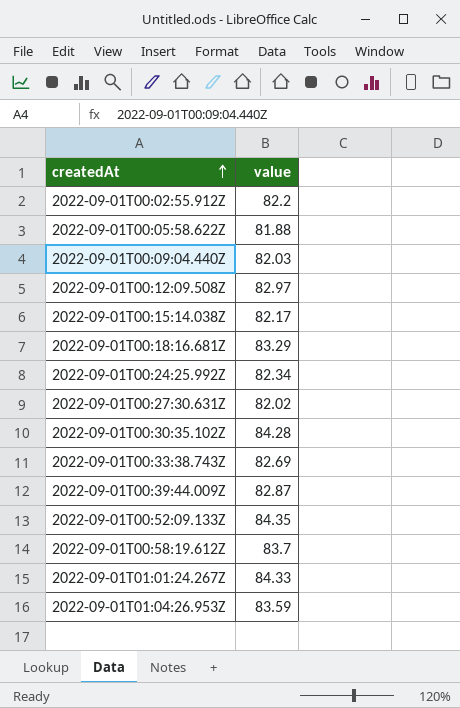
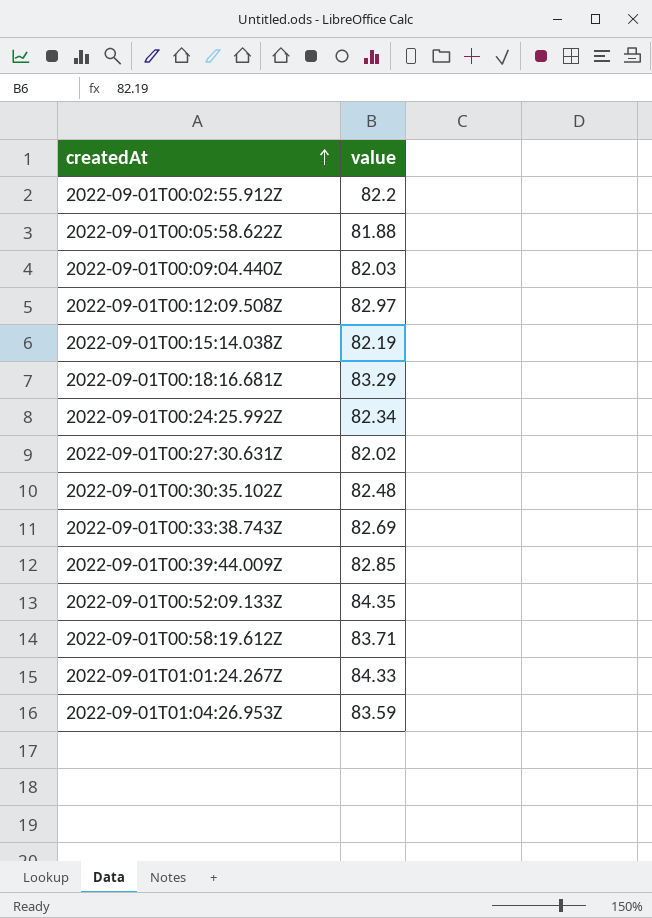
2022-09-01T00:15:14.038Z | value: 82.17 -> 82.19
2022-09-01T00:30:35.102Z | value: 84.28 -> 82.48
2022-09-01T00:39:44.009Z | value: 82.87 -> 82.85
2022-09-01T00:58:19.612Z | value: 83.7 -> 83.71

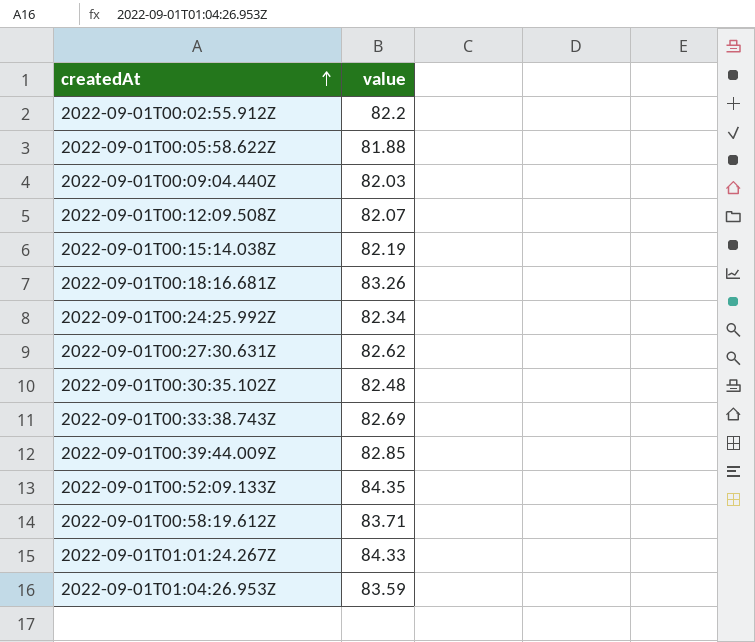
2022-09-01T00:12:09.508Z | value: 82.97 -> 82.07
2022-09-01T00:18:16.681Z | value: 83.29 -> 83.26
2022-09-01T00:27:30.631Z | value: 82.02 -> 82.62

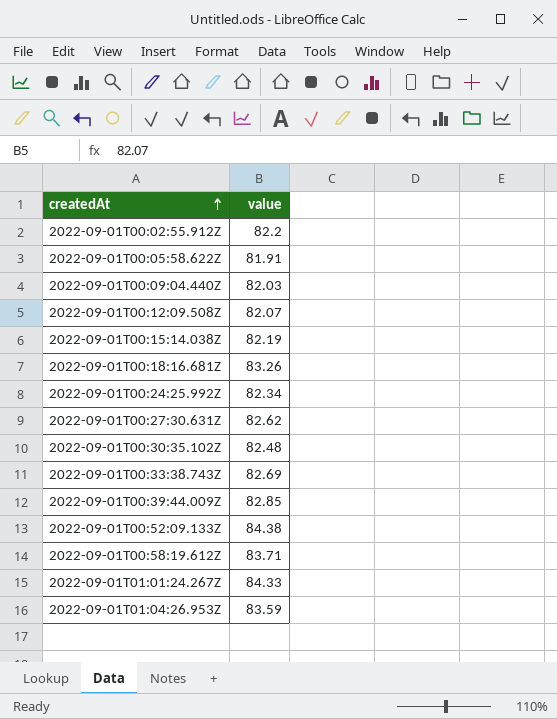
2022-09-01T00:05:58.622Z | value: 81.88 -> 81.91
2022-09-01T00:52:09.133Z | value: 84.35 -> 84.38

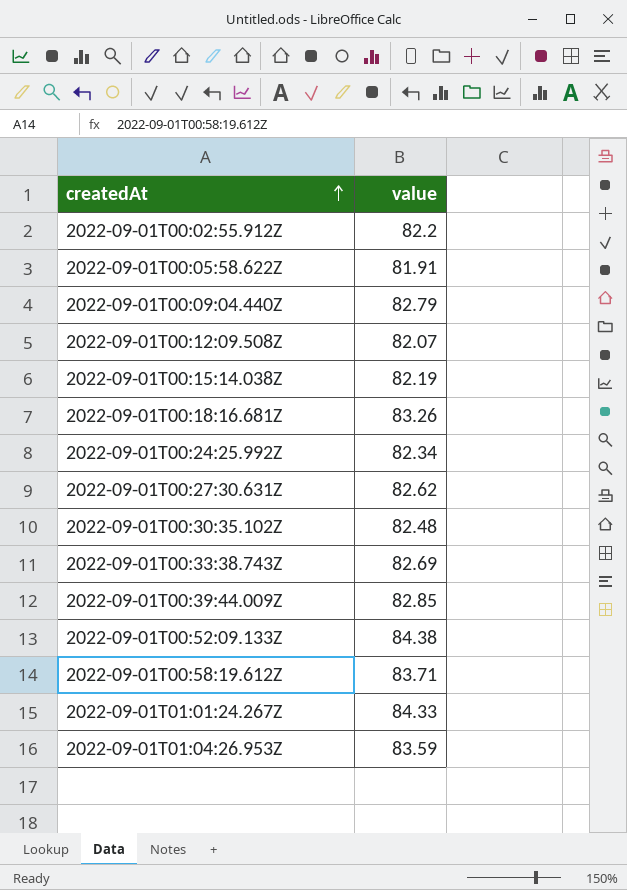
2022-09-01T00:09:04.440Z | value: 82.03 -> 82.79

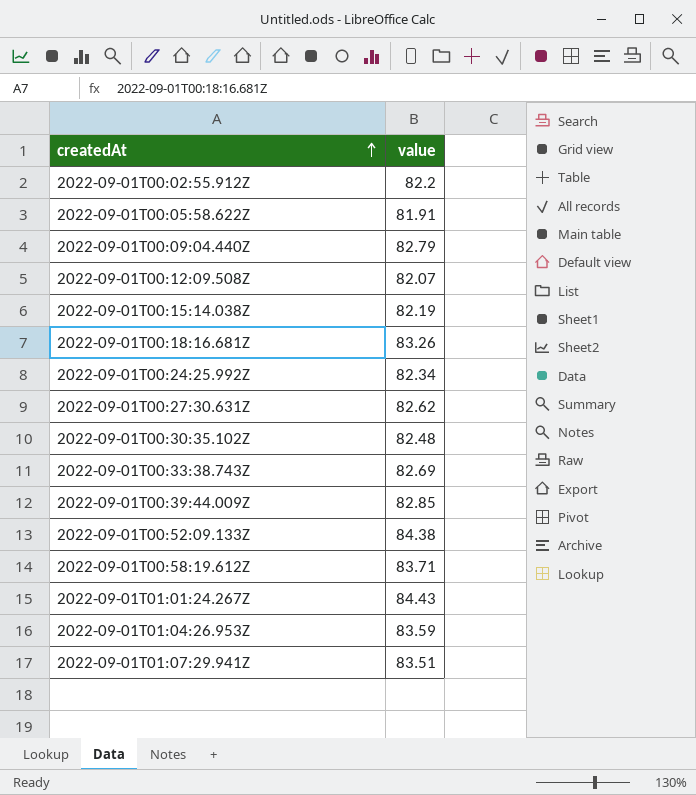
2022-09-01T01:01:24.267Z | value: 84.33 -> 84.43
row 2022-09-01T01:07:29.941Z: none -> 83.51

